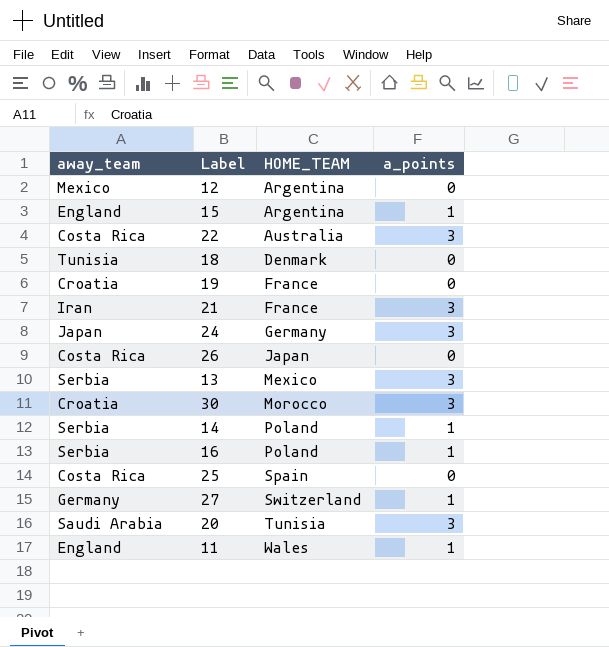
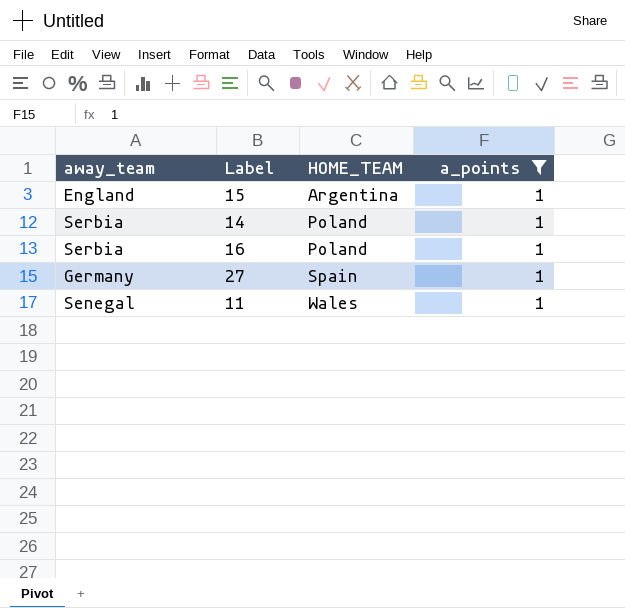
filter: none -> a_points = 1
27 | HOME_TEAM: Switzerland -> Spain
11 | away_team: England -> Senegal

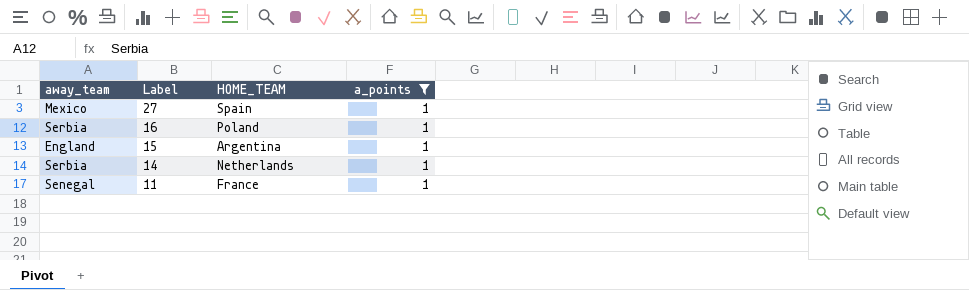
row order: HOME_TEAM ascending -> Label descending
27 | away_team: Germany -> Mexico
14 | HOME_TEAM: Poland -> Netherlands
11 | HOME_TEAM: Wales -> France

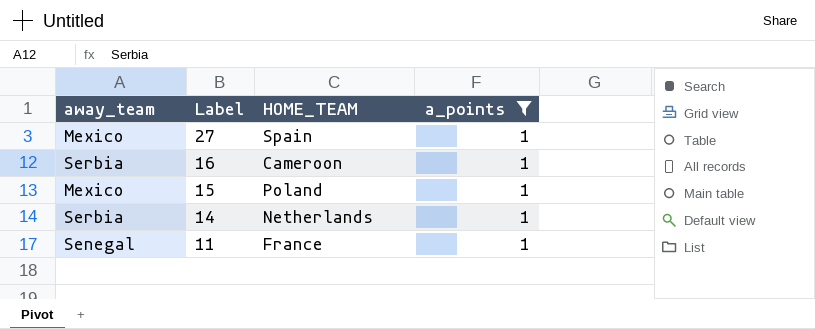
16 | HOME_TEAM: Poland -> Cameroon
15 | away_team: England -> Mexico
15 | HOME_TEAM: Argentina -> Poland

